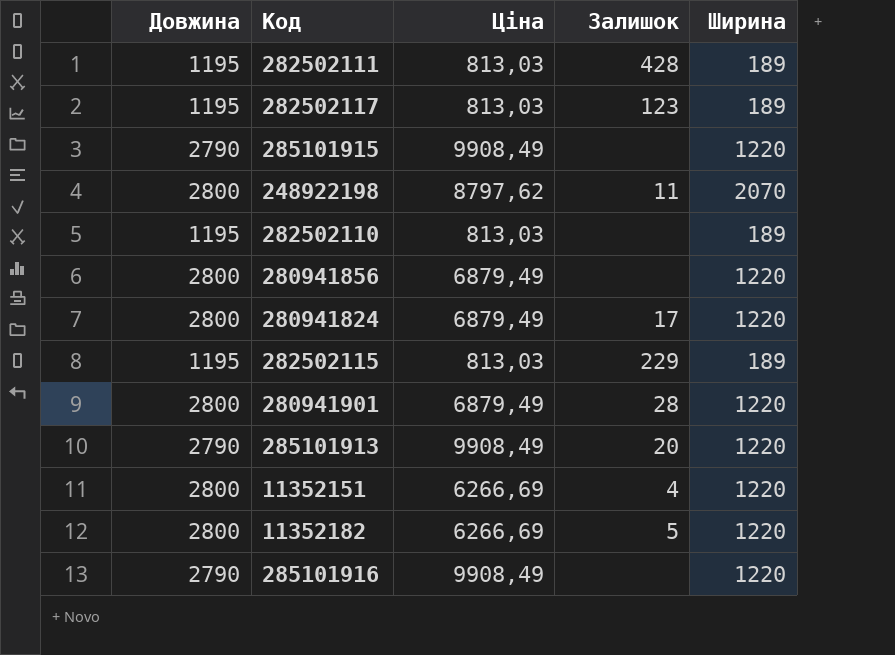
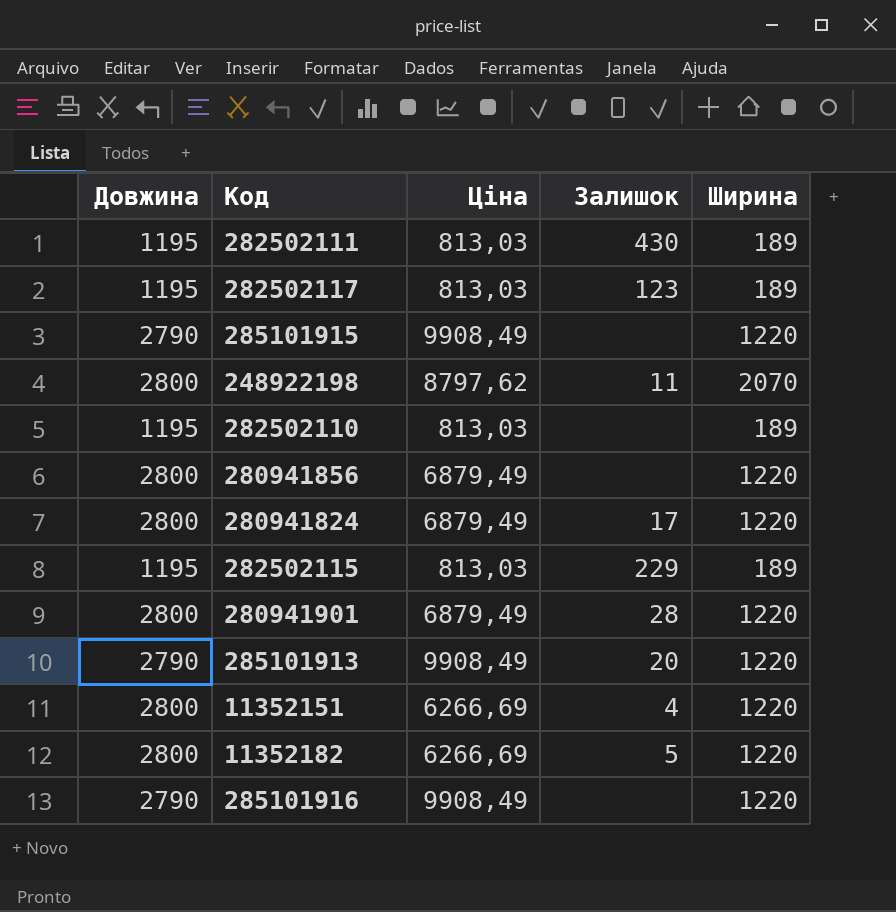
282502111 | Залишок: 428 -> 430

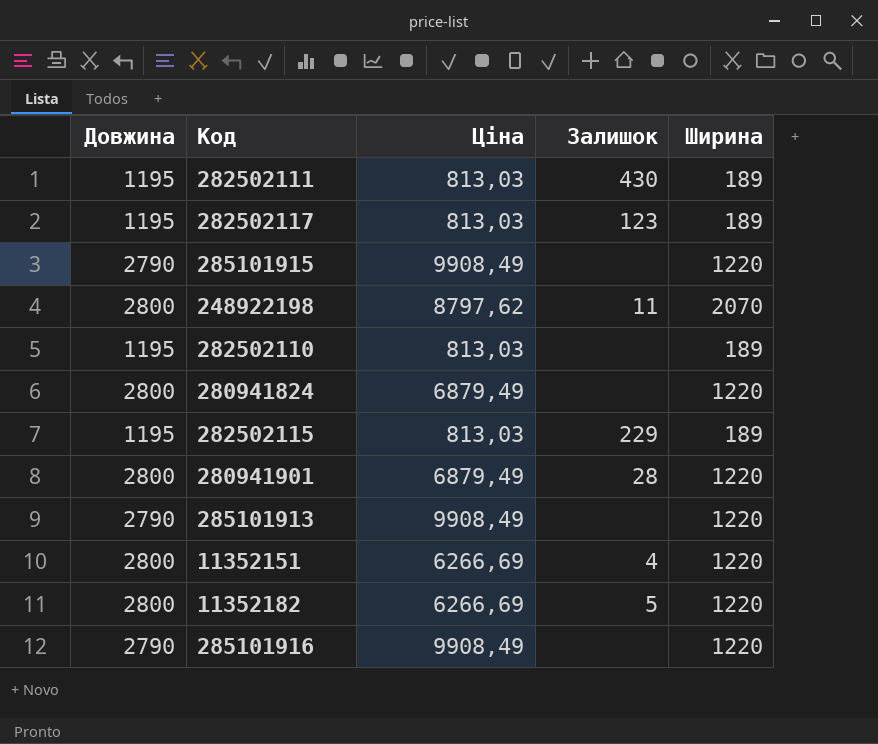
row 280941856: 2800 | 6879,49 | none | 1220 -> none
280941824 | Залишок: 17 -> none
285101913 | Залишок: 20 -> none

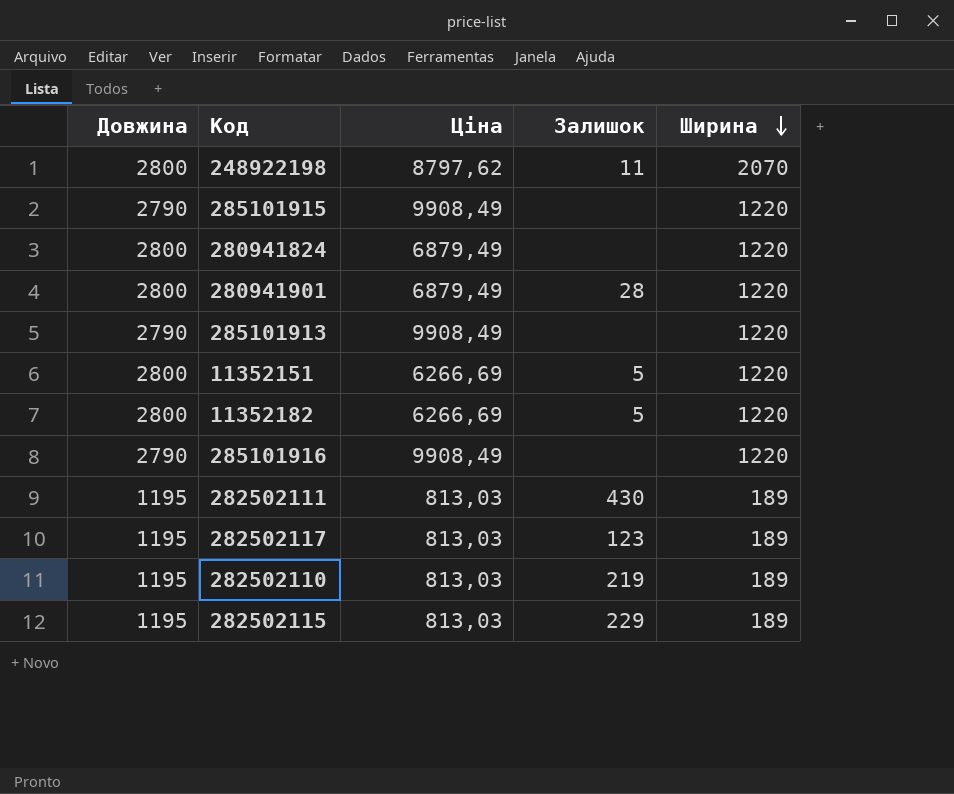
row order: none -> Ширина descending
11352151 | Залишок: 4 -> 5
282502110 | Залишок: none -> 219

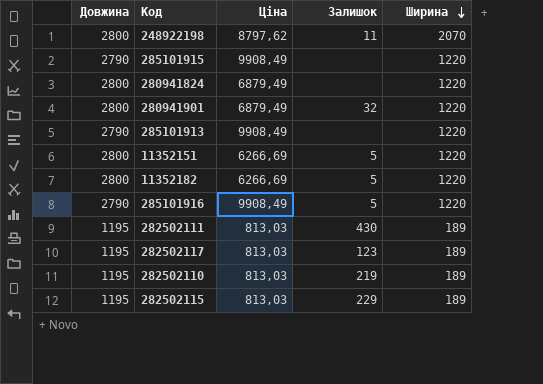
280941901 | Залишок: 28 -> 32
285101916 | Залишок: none -> 5

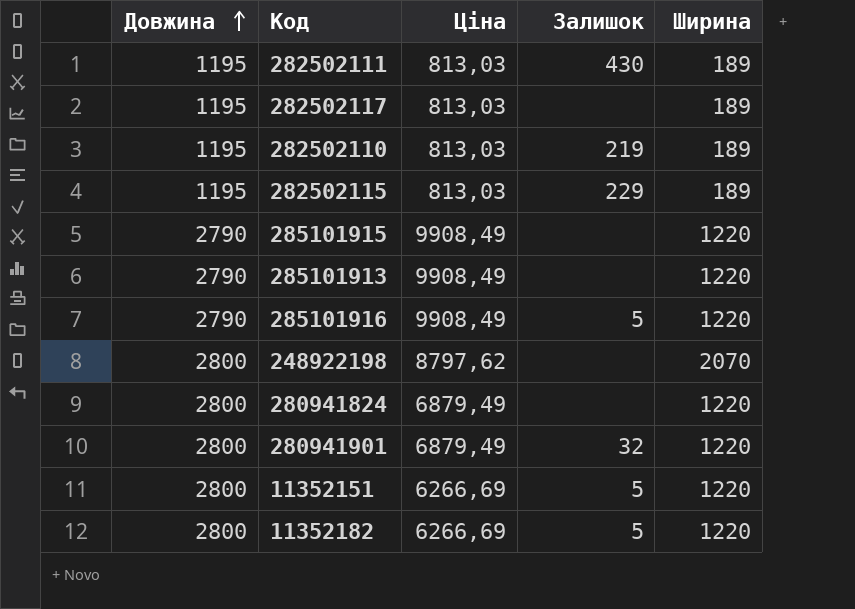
row order: Ширина descending -> Довжина ascending
282502117 | Залишок: 123 -> none
248922198 | Залишок: 11 -> none

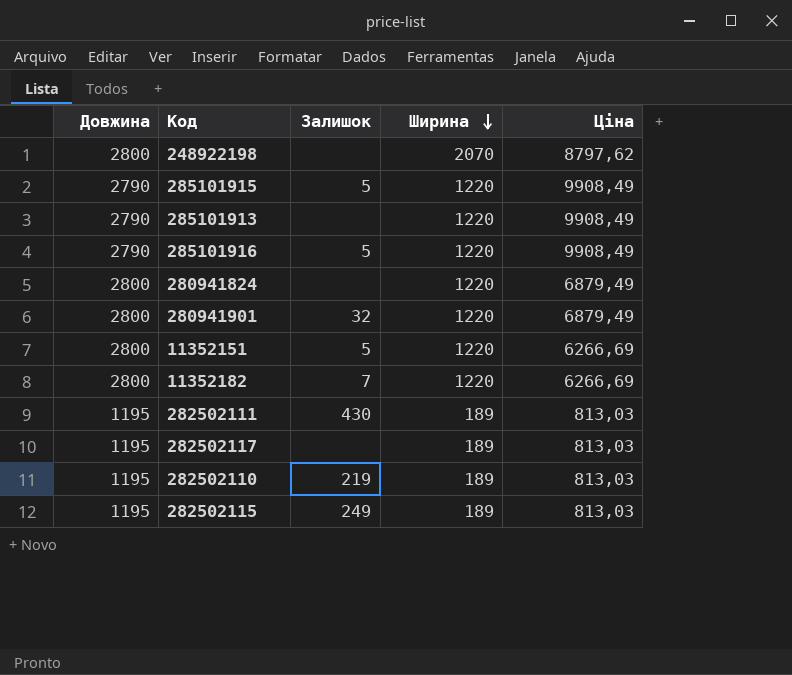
row order: Довжина ascending -> Ширина descending
column Ціна | position: 3 -> 5
285101915 | Залишок: none -> 5
11352182 | Залишок: 5 -> 7
282502115 | Залишок: 229 -> 249

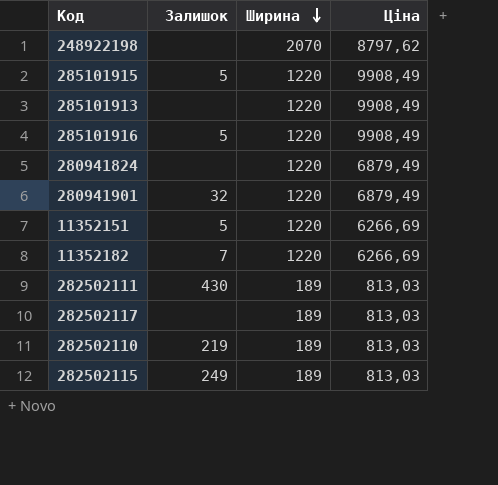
column Довжина | position: 1 -> none

